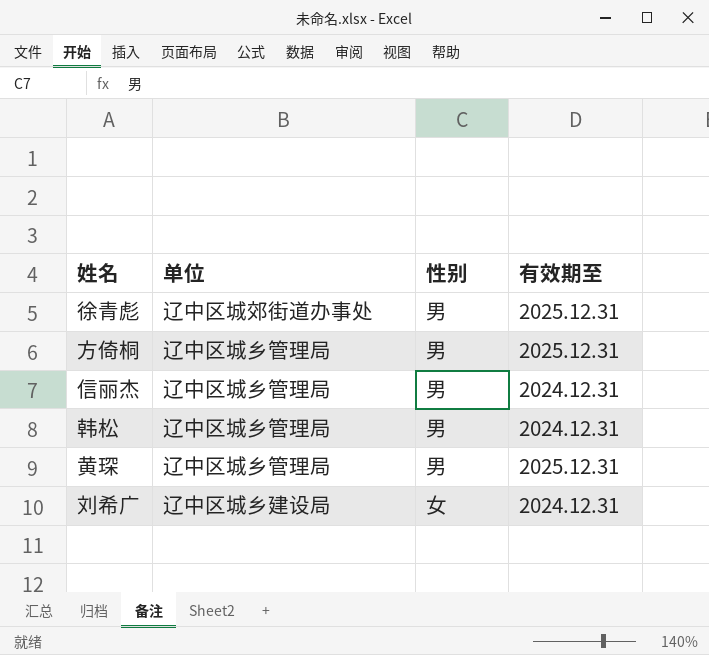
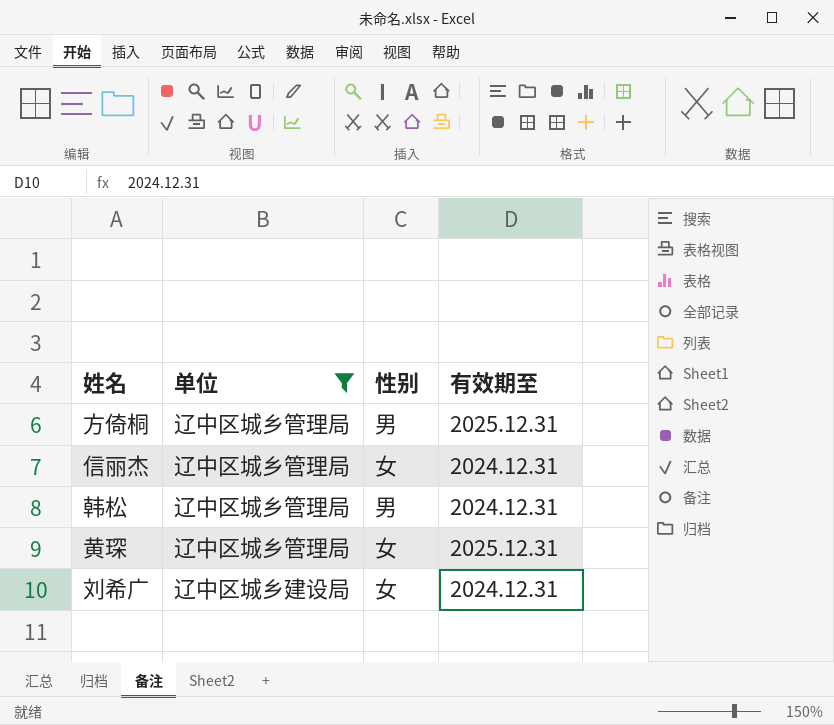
filter: none -> 单位 != 辽中区城郊街道办事处
信丽杰 | 性别: 男 -> 女
黄琛 | 性别: 男 -> 女

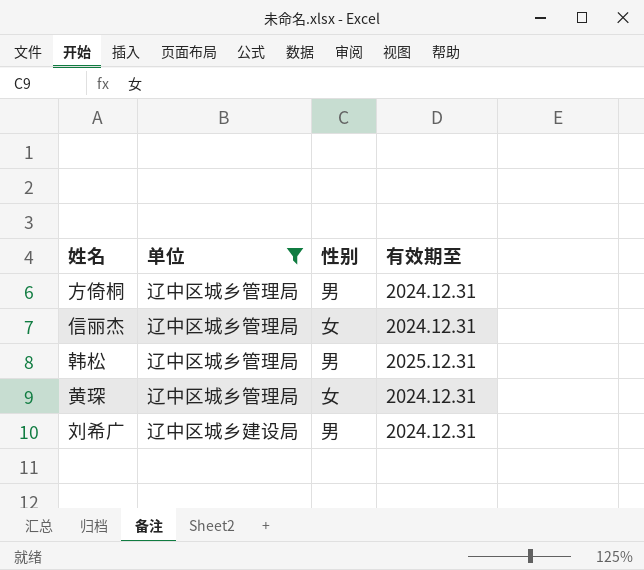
方倚桐 | 有效期至: 2025.12.31 -> 2024.12.31
韩松 | 有效期至: 2024.12.31 -> 2025.12.31
黄琛 | 有效期至: 2025.12.31 -> 2024.12.31
刘希广 | 性别: 女 -> 男

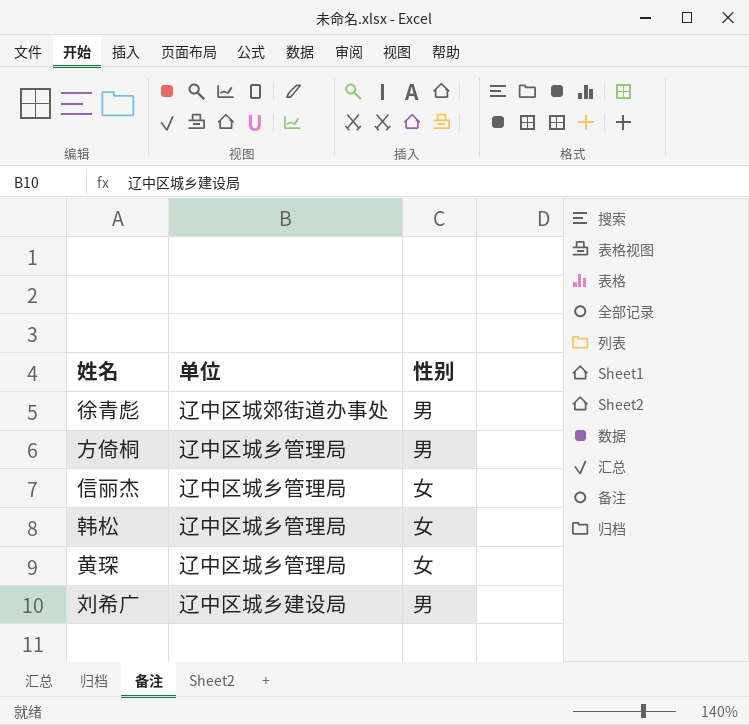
filter: 单位 != 辽中区城郊街道办事处 -> none
column 有效期至 | position: 4 -> none
韩松 | 性别: 男 -> 女

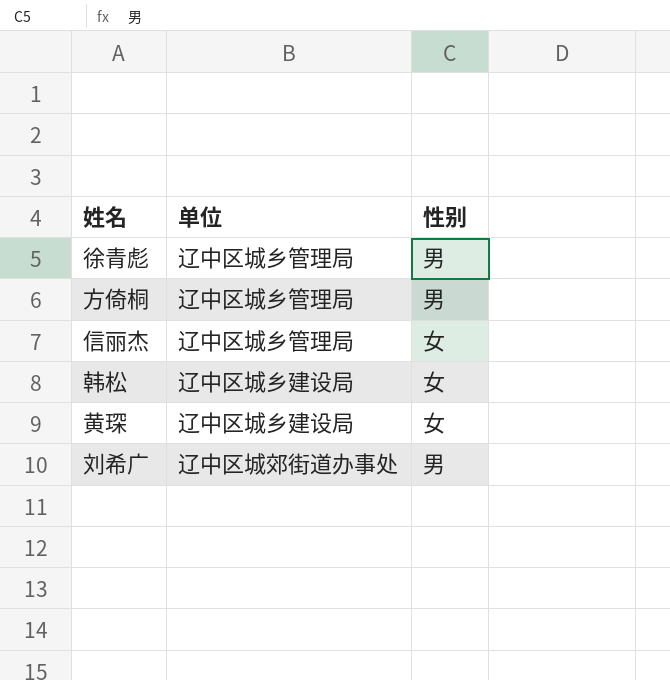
徐青彪 | 单位: 辽中区城郊街道办事处 -> 辽中区城乡管理局
韩松 | 单位: 辽中区城乡管理局 -> 辽中区城乡建设局
黄琛 | 单位: 辽中区城乡管理局 -> 辽中区城乡建设局
刘希广 | 单位: 辽中区城乡建设局 -> 辽中区城郊街道办事处

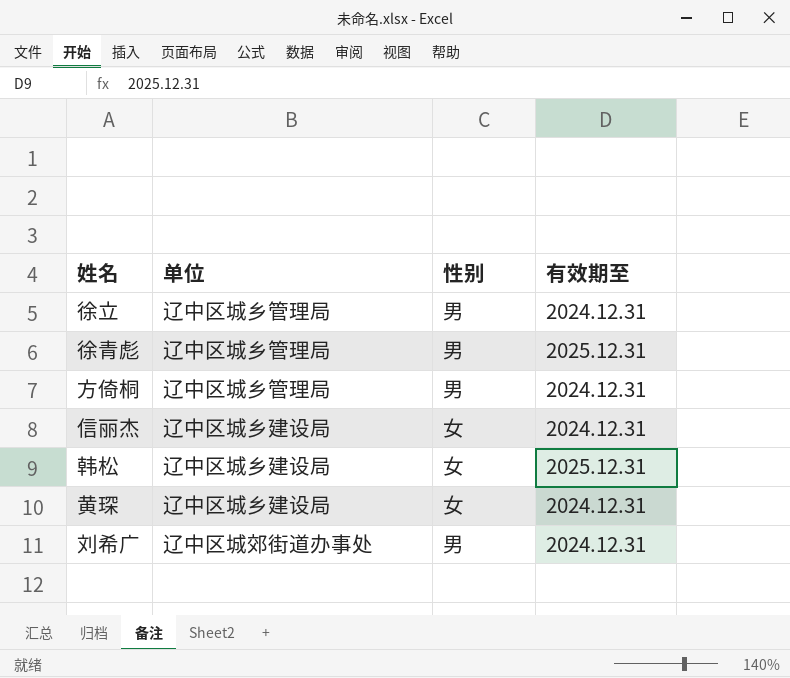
column 有效期至 | position: none -> 4
row 徐立: none -> 辽中区城乡管理局 | 男 | 2024.12.31
信丽杰 | 单位: 辽中区城乡管理局 -> 辽中区城乡建设局

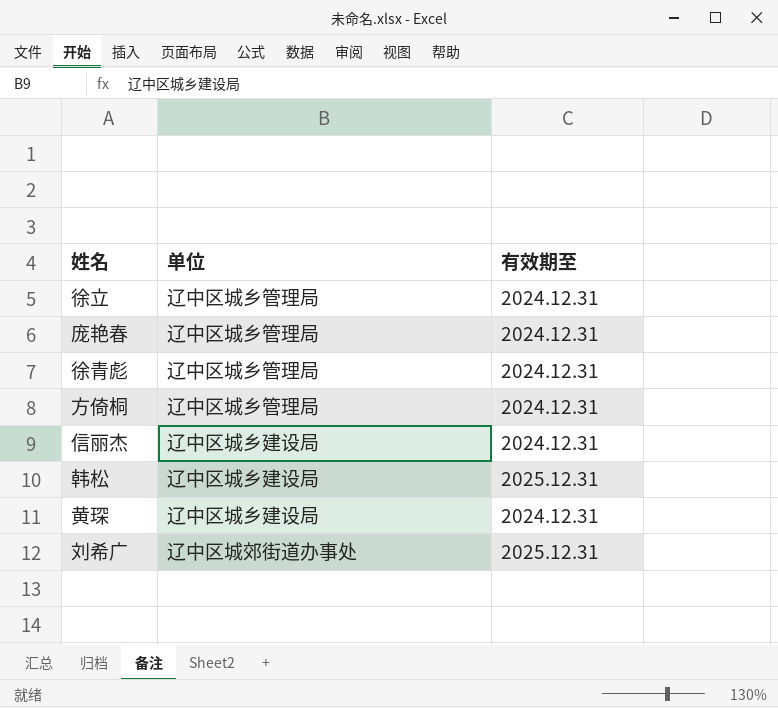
column 性别 | position: 3 -> none
row 庞艳春: none -> 辽中区城乡管理局 | 2024.12.31
徐青彪 | 有效期至: 2025.12.31 -> 2024.12.31
刘希广 | 有效期至: 2024.12.31 -> 2025.12.31

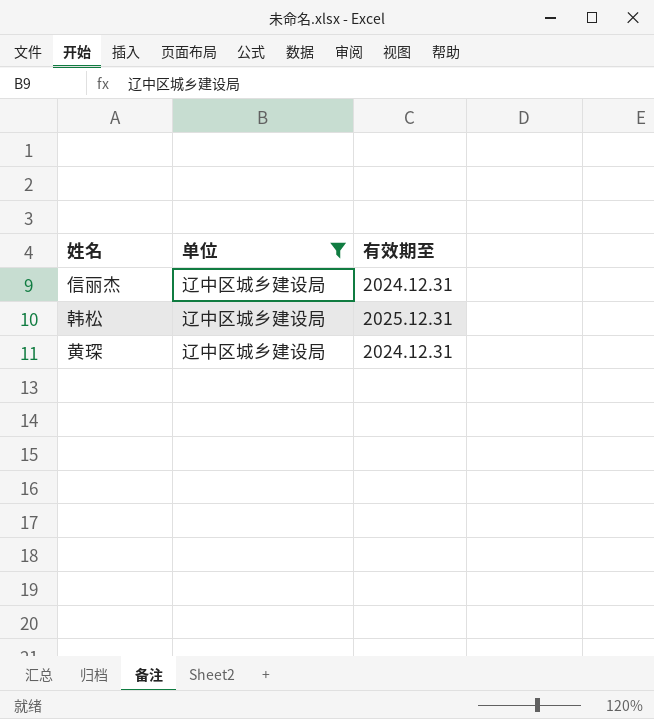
filter: none -> 单位 = 辽中区城乡建设局

